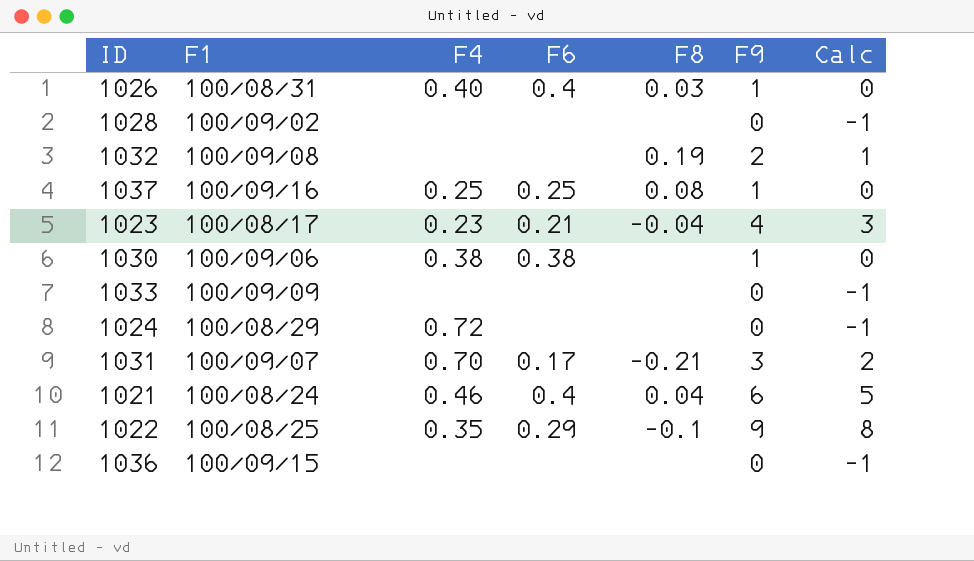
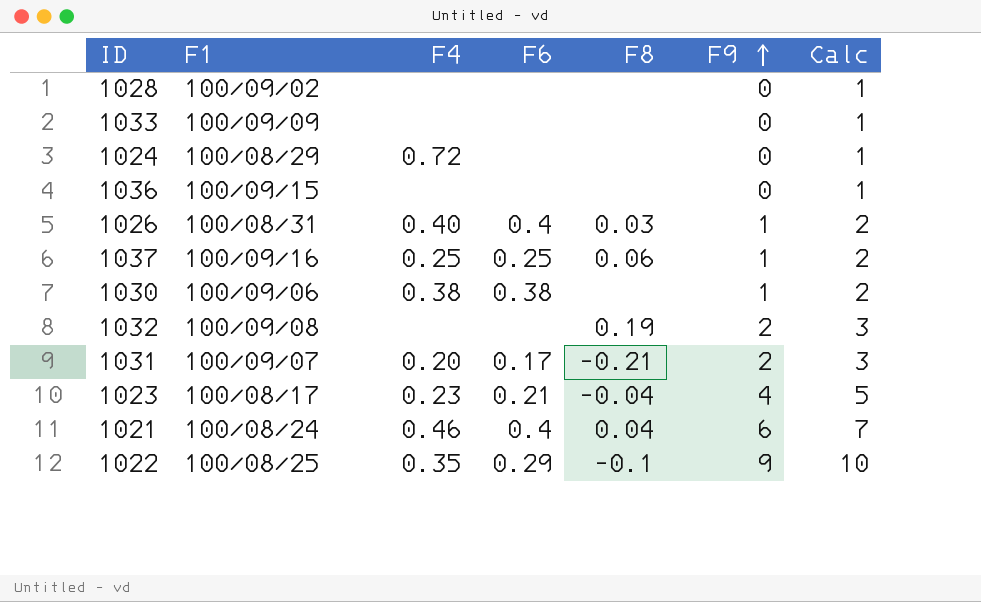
row order: none -> F9 ascending
column Calc | formula: [F9] - 1 -> [F9] + 1
1037 | F8: 0.08 -> 0.06
1031 | F4: 0.70 -> 0.20
1031 | F9: 3 -> 2

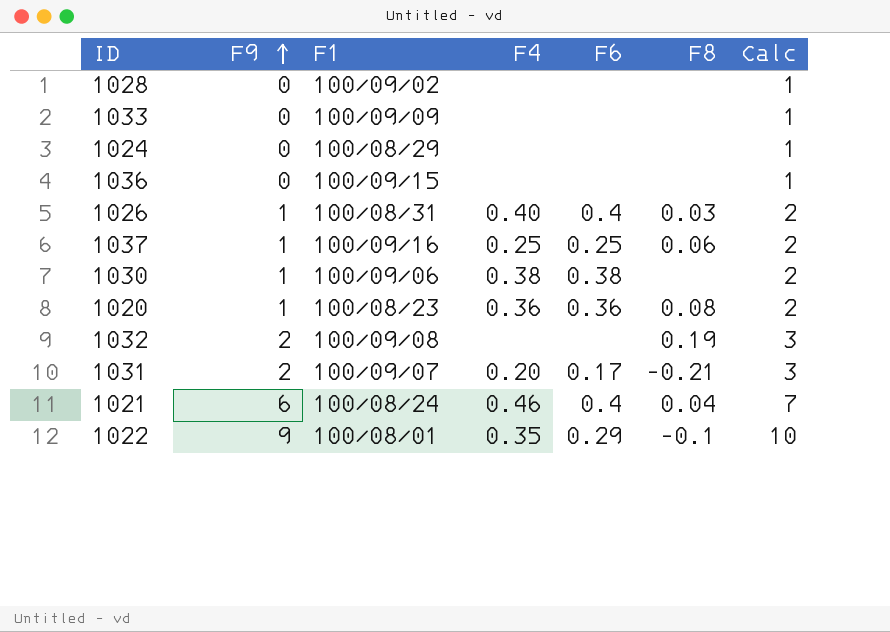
column F9 | position: 6 -> 2
row 1023: 100/08/17 | 0.23 | 0.21 | -0.04 | 4 | 5 -> none
1024 | F4: 0.72 -> none
row 1020: none -> 1 | 100/08/23 | 0.36 | 0.36 | 0.08 | 2
1022 | F1: 100/08/25 -> 100/08/01

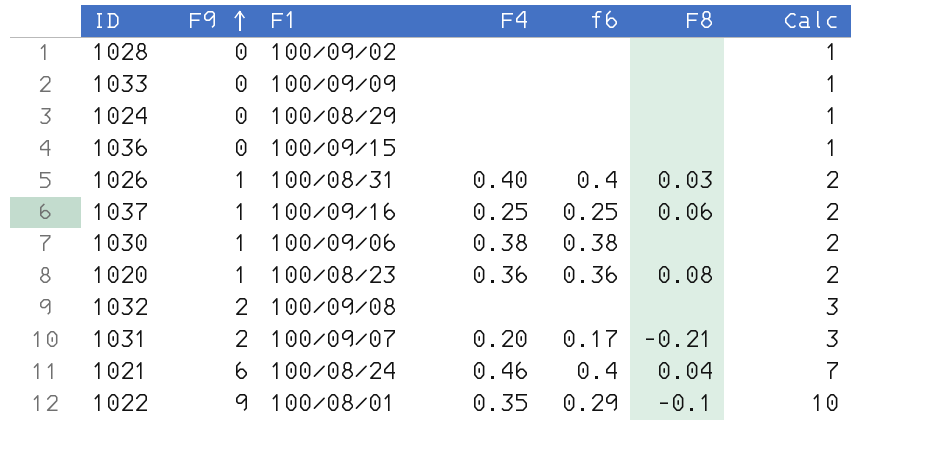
column name: F6 -> f6
1032 | F8: 0.19 -> none

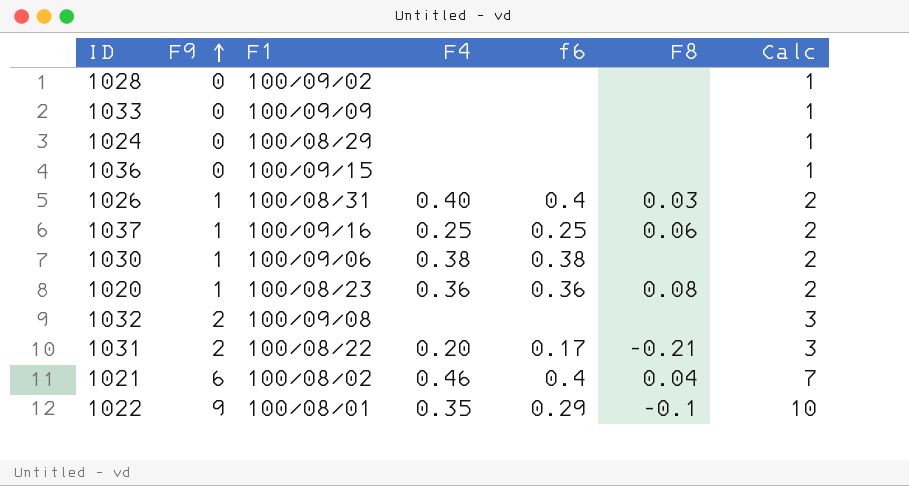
1031 | F1: 100/09/07 -> 100/08/22
1021 | F1: 100/08/24 -> 100/08/02

